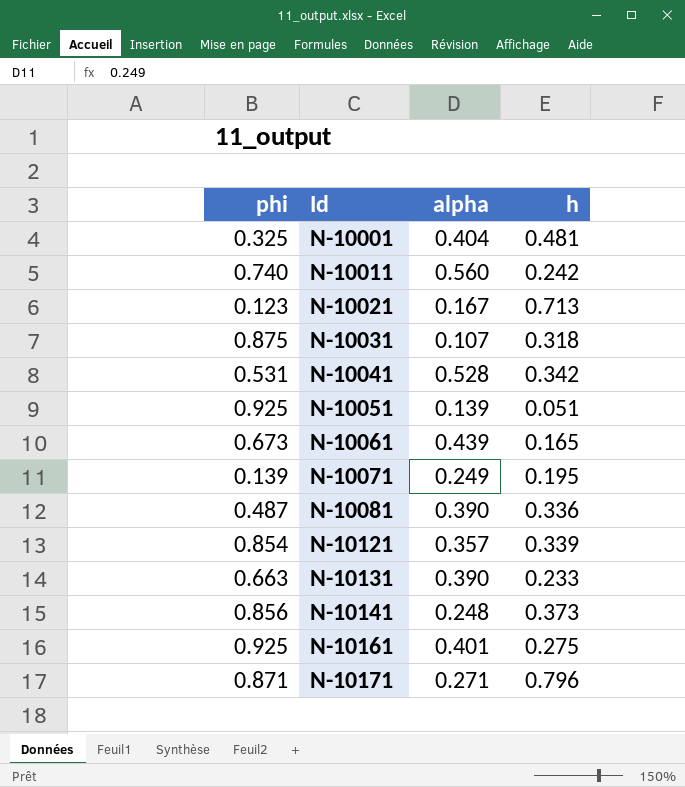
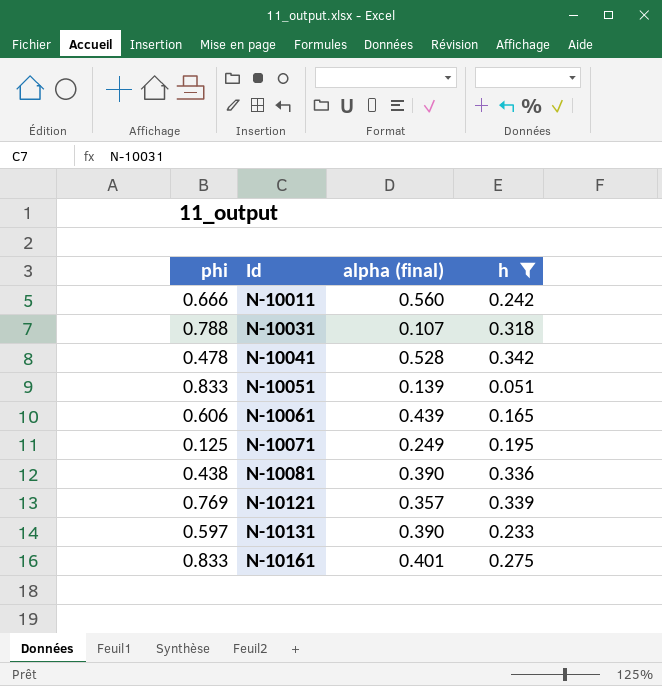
filter: none -> h <= 0.342
column name: alpha -> alpha (final)
N-10011 | phi: 0.740 -> 0.666
N-10031 | phi: 0.875 -> 0.788
N-10041 | phi: 0.531 -> 0.478
N-10051 | phi: 0.925 -> 0.833
N-10061 | phi: 0.673 -> 0.606
N-10071 | phi: 0.139 -> 0.125
N-10081 | phi: 0.487 -> 0.438
N-10121 | phi: 0.854 -> 0.769
N-10131 | phi: 0.663 -> 0.597
N-10161 | phi: 0.925 -> 0.833

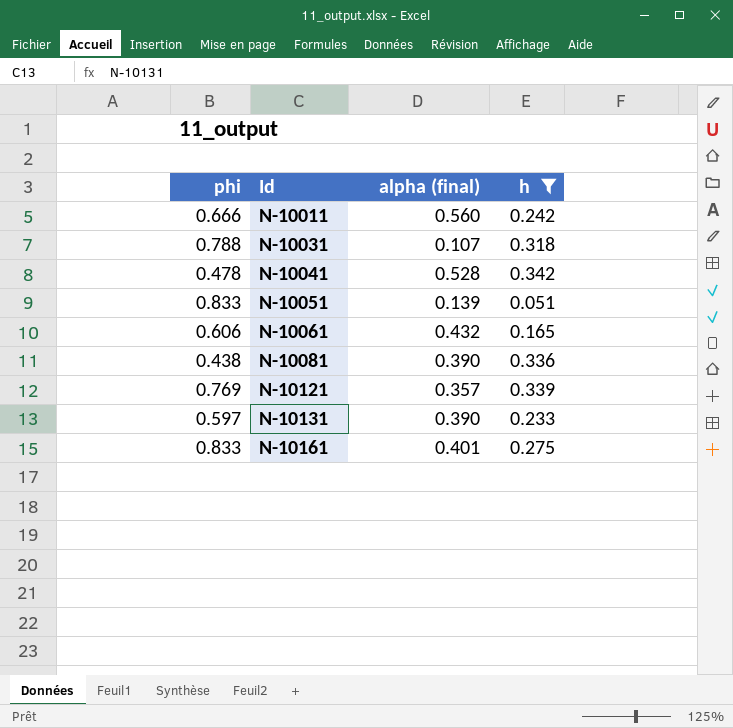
row N-10071: 0.125 | 0.249 | 0.195 -> none
N-10061 | alpha (final): 0.439 -> 0.432

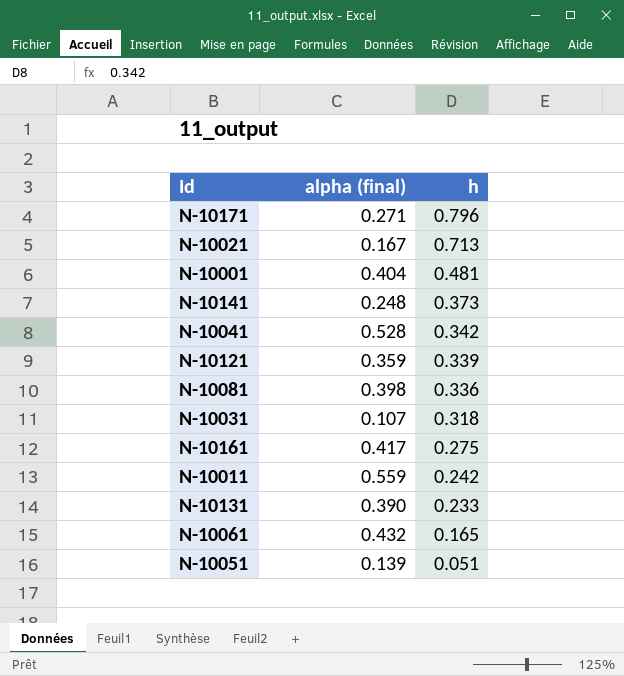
filter: h <= 0.342 -> none
row order: Id ascending -> h descending
column phi | position: 1 -> none
N-10121 | alpha (final): 0.357 -> 0.359
N-10081 | alpha (final): 0.390 -> 0.398
N-10161 | alpha (final): 0.401 -> 0.417
N-10011 | alpha (final): 0.560 -> 0.559

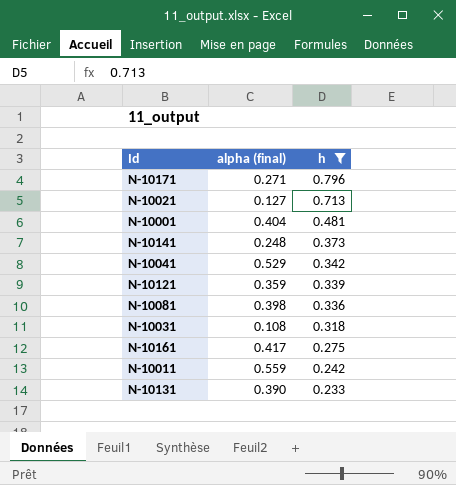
filter: none -> h >= 0.233
N-10021 | alpha (final): 0.167 -> 0.127
N-10041 | alpha (final): 0.528 -> 0.529
N-10031 | alpha (final): 0.107 -> 0.108

